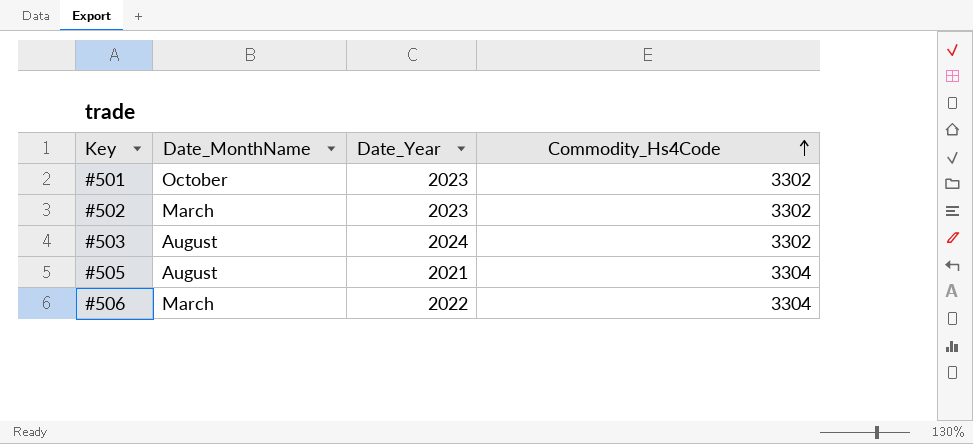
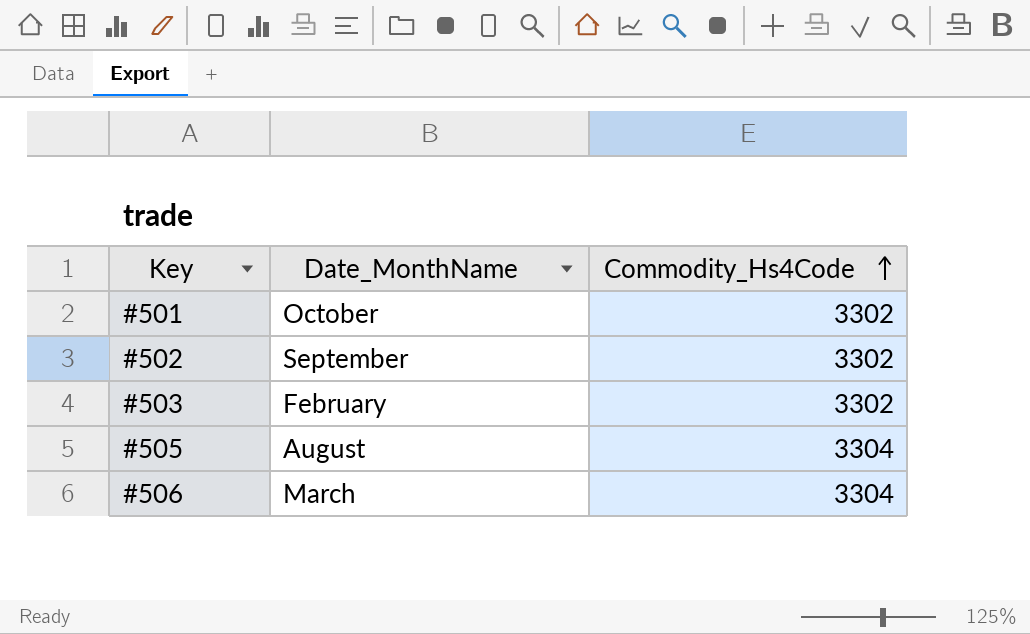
column Date_Year | position: 3 -> none
#502 | Date_MonthName: March -> September
#503 | Date_MonthName: August -> February

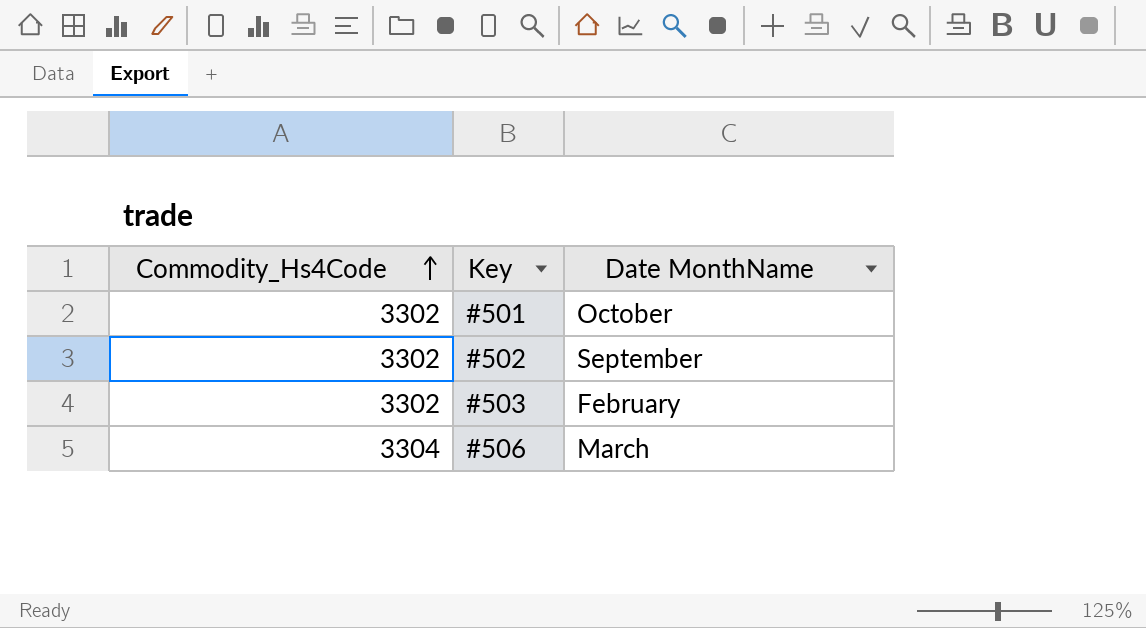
column Commodity_Hs4Code | position: 3 -> 1
column name: Date_MonthName -> Date MonthName
row #505: August | 3304 -> none

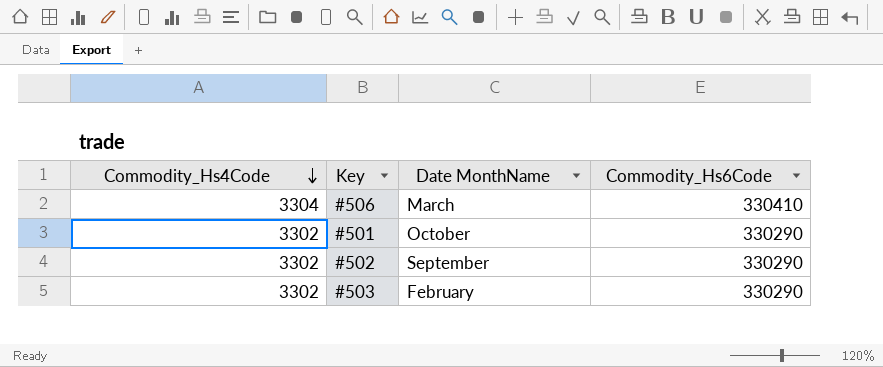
row order: Commodity_Hs4Code ascending -> Commodity_Hs4Code descending
column Commodity_Hs6Code | position: none -> 4

